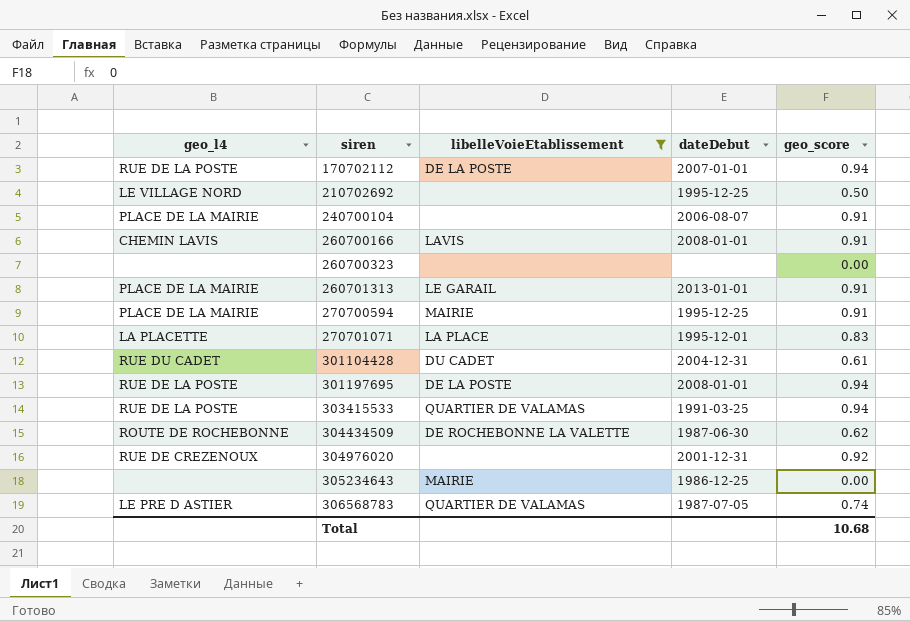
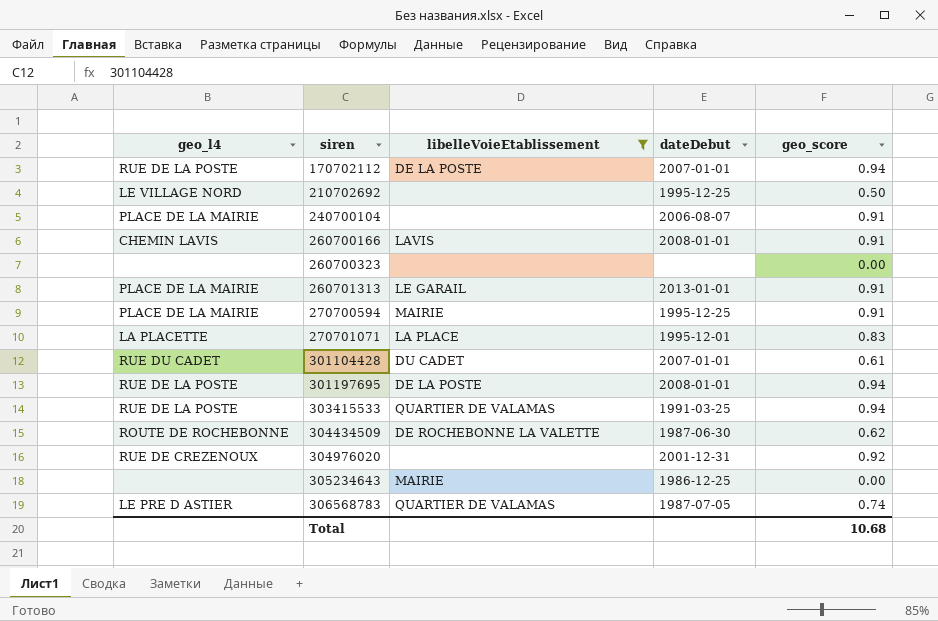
301104428 | dateDebut: 2004-12-31 -> 2007-01-01

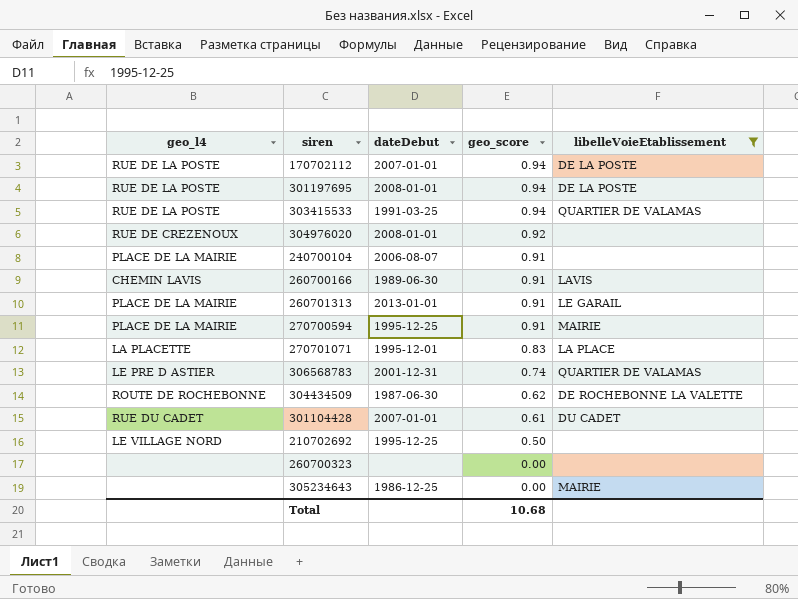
row order: siren ascending -> geo_score descending
column libelleVoieEtablissement | position: 3 -> 5
304976020 | dateDebut: 2001-12-31 -> 2008-01-01
260700166 | dateDebut: 2008-01-01 -> 1989-06-30
306568783 | dateDebut: 1987-07-05 -> 2001-12-31

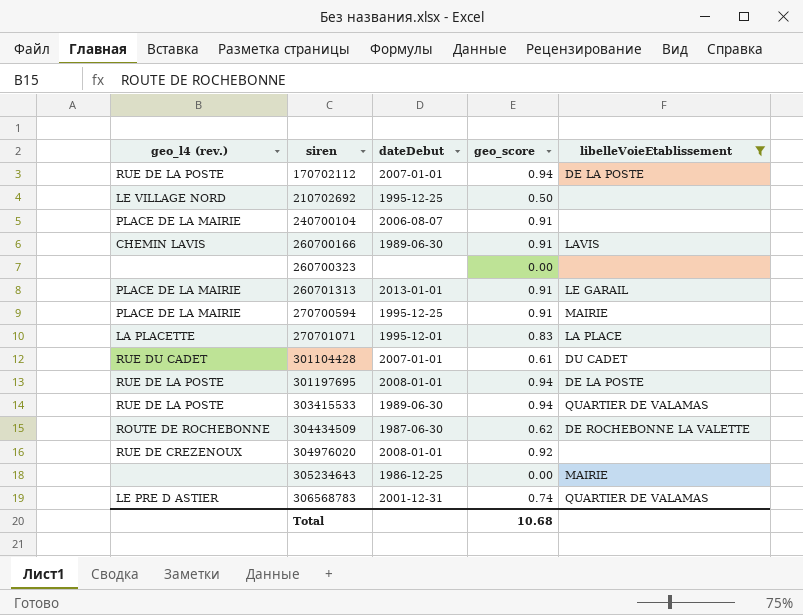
row order: geo_score descending -> siren ascending
column name: geo_l4 -> geo_l4 (rev.)
303415533 | dateDebut: 1991-03-25 -> 1989-06-30

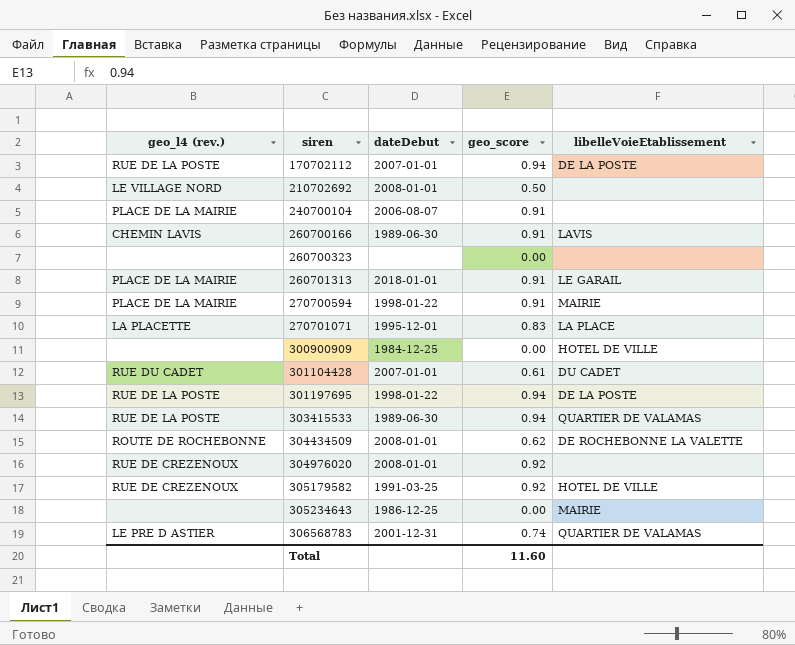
filter: libelleVoieEtablissement != HOTEL DE VILLE -> none
210702692 | dateDebut: 1995-12-25 -> 2008-01-01
260701313 | dateDebut: 2013-01-01 -> 2018-01-01
270700594 | dateDebut: 1995-12-25 -> 1998-01-22
301197695 | dateDebut: 2008-01-01 -> 1998-01-22
304434509 | dateDebut: 1987-06-30 -> 2008-01-01
Total | geo_score: 10.68 -> 11.60

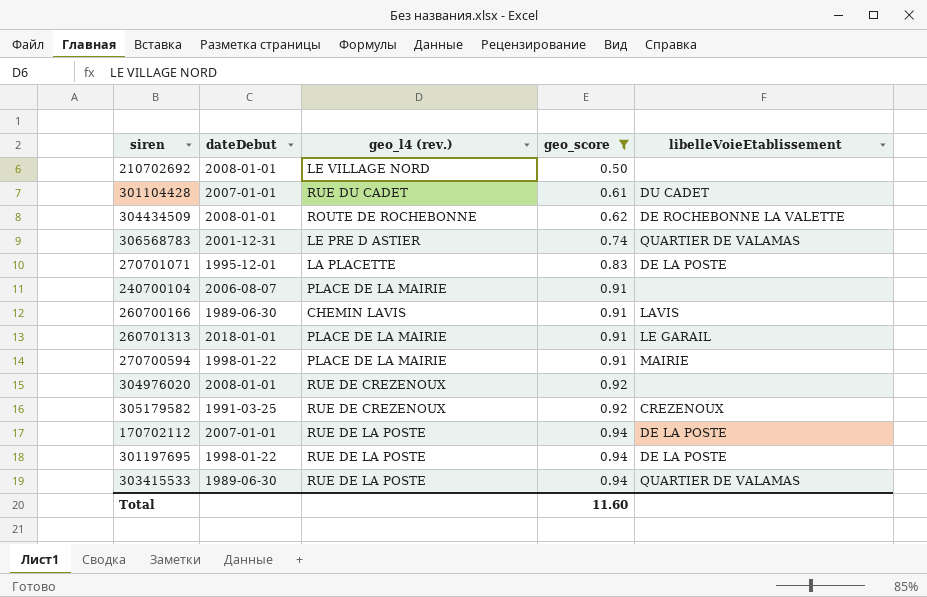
filter: none -> geo_score != 0.00
row order: siren ascending -> geo_score ascending
column geo_l4 (rev.) | position: 1 -> 3
270701071 | libelleVoieEtablissement: LA PLACE -> DE LA POSTE
305179582 | libelleVoieEtablissement: HOTEL DE VILLE -> CREZENOUX

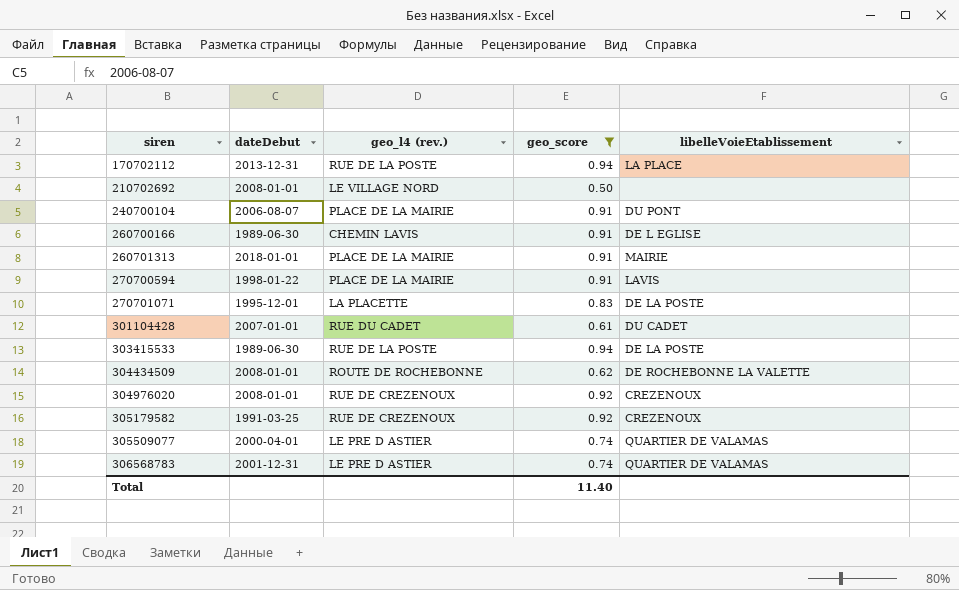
row order: geo_score ascending -> siren ascending
row 301197695: 1998-01-22 | RUE DE LA POSTE | 0.94 | DE LA POSTE -> none
170702112 | dateDebut: 2007-01-01 -> 2013-12-31
170702112 | libelleVoieEtablissement: DE LA POSTE -> LA PLACE
240700104 | libelleVoieEtablissement: none -> DU PONT
260700166 | libelleVoieEtablissement: LAVIS -> DE L EGLISE
260701313 | libelleVoieEtablissement: LE GARAIL -> MAIRIE
270700594 | libelleVoieEtablissement: MAIRIE -> LAVIS
303415533 | libelleVoieEtablissement: QUARTIER DE VALAMAS -> DE LA POSTE
304976020 | libelleVoieEtablissement: none -> CREZENOUX
row 305509077: none -> 2000-04-01 | LE PRE D ASTIER | 0.74 | QUARTIER DE VALAMAS
Total | geo_score: 11.60 -> 11.40

